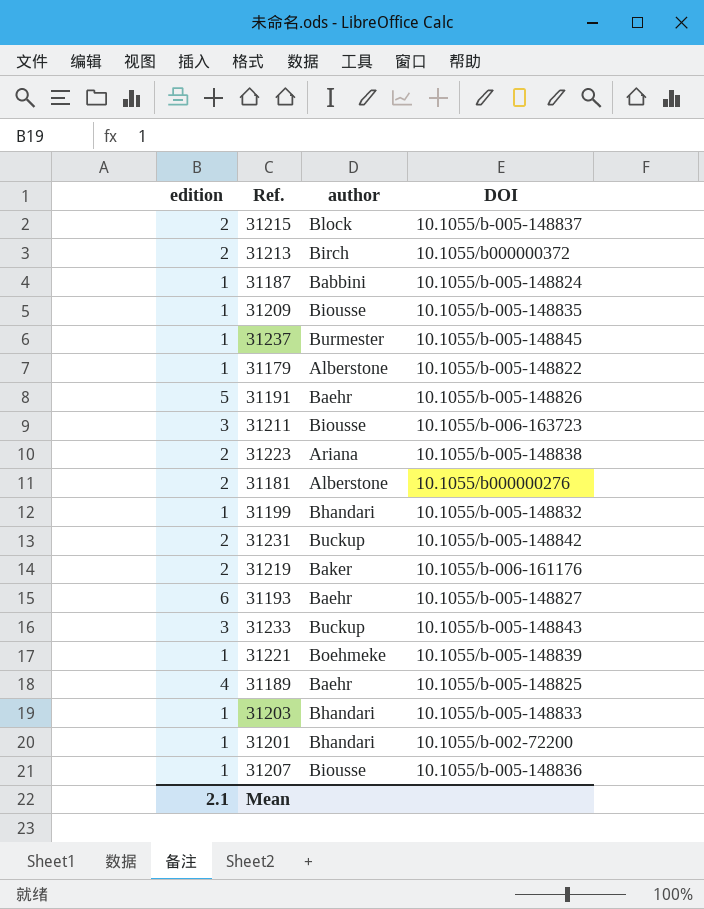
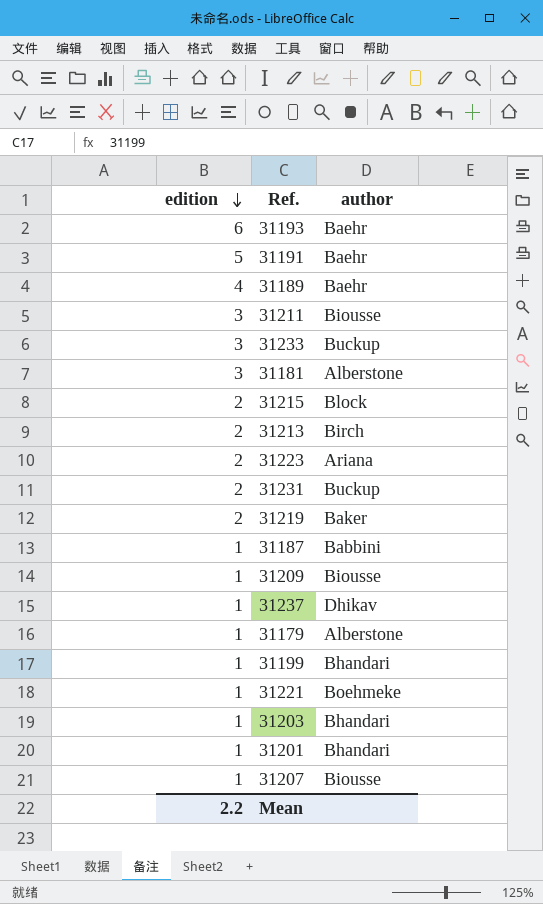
row order: none -> edition descending
column DOI | position: 4 -> none
31181 | edition: 2 -> 3
31237 | author: Burmester -> Dhikav
Mean | edition: 2.1 -> 2.2

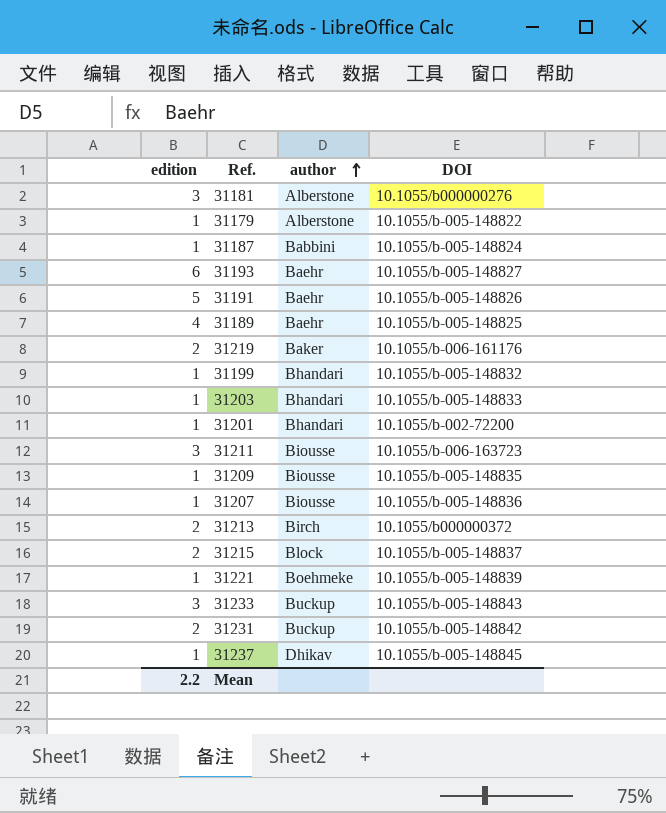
row order: edition descending -> author ascending
column DOI | position: none -> 4
row 31223: 2 | Ariana -> none

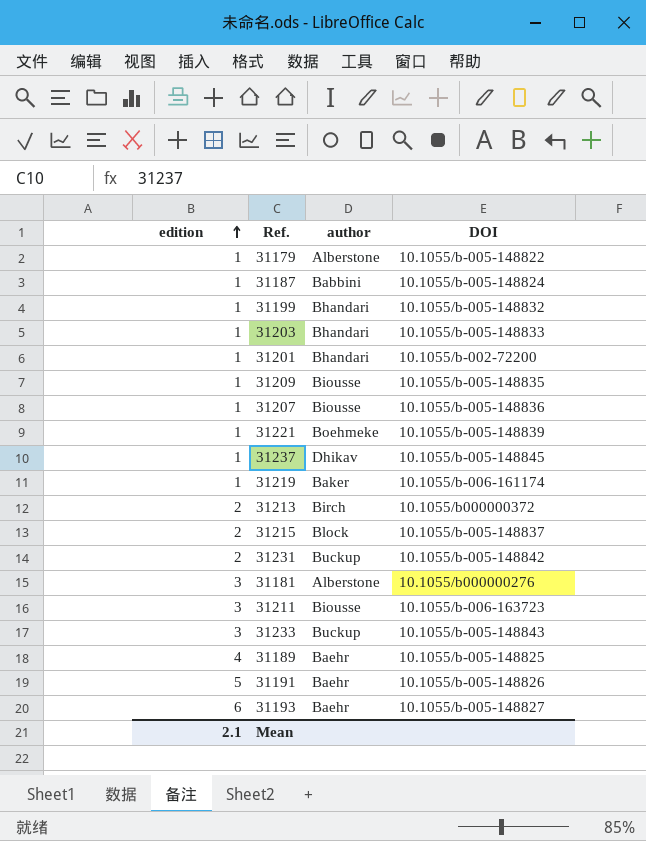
row order: author ascending -> edition ascending
31219 | edition: 2 -> 1
31219 | DOI: 10.1055/b-006-161176 -> 10.1055/b-006-161174
Mean | edition: 2.2 -> 2.1

